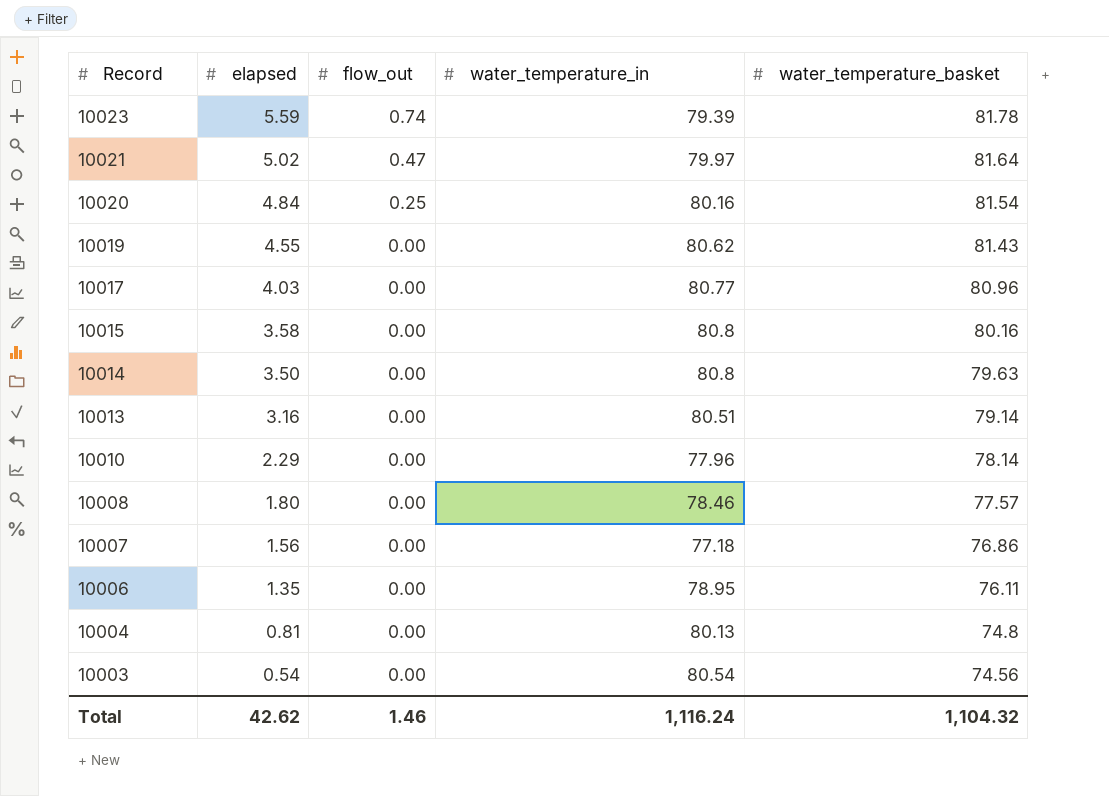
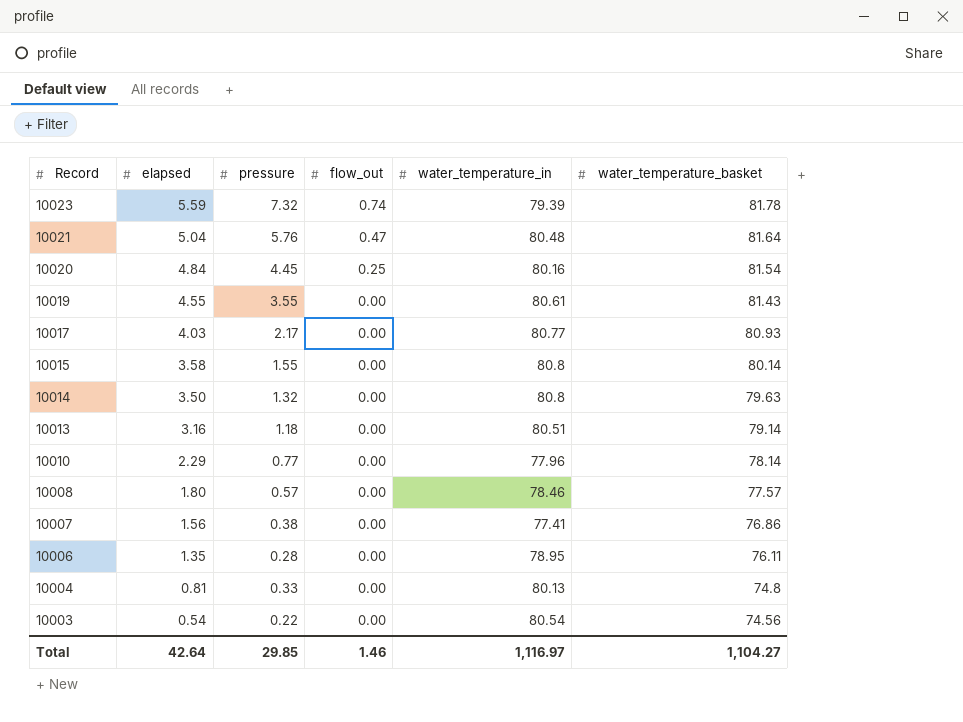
column pressure | position: none -> 3
10021 | elapsed: 5.02 -> 5.04
10021 | water_temperature_in: 79.97 -> 80.48
10019 | water_temperature_in: 80.62 -> 80.61
10017 | water_temperature_basket: 80.96 -> 80.93
10015 | water_temperature_basket: 80.16 -> 80.14
10007 | water_temperature_in: 77.18 -> 77.41
Total | elapsed: 42.62 -> 42.64
Total | water_temperature_in: 1,116.24 -> 1,116.97
Total | water_temperature_basket: 1,104.32 -> 1,104.27

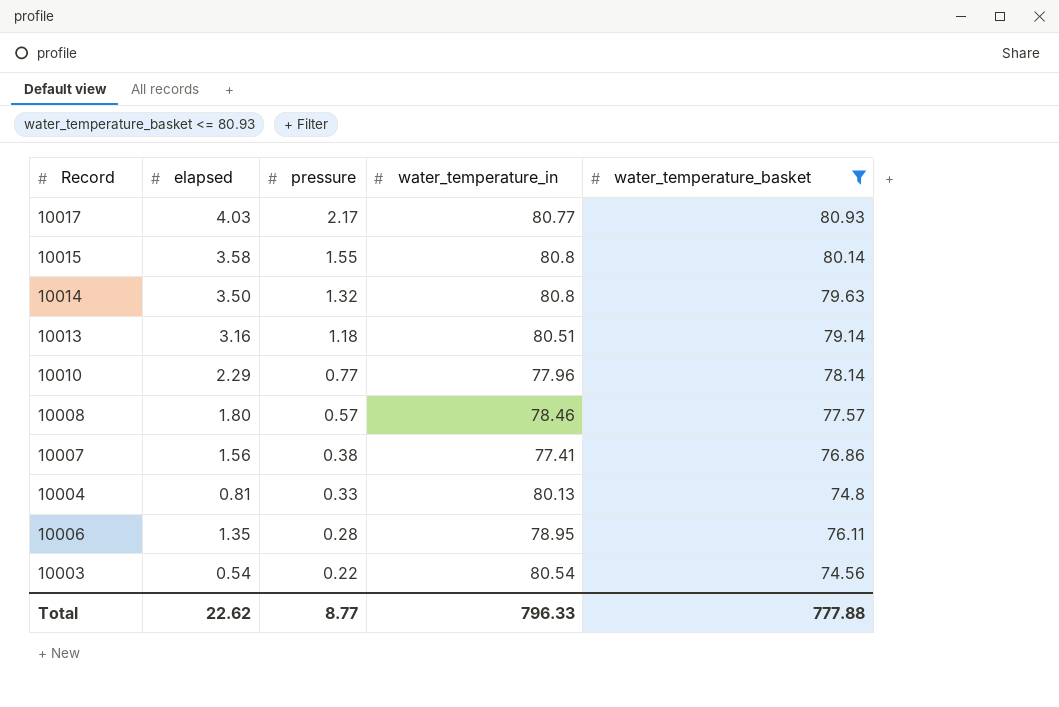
filter: none -> water_temperature_basket <= 80.93
row order: Record descending -> pressure descending
column flow_out | position: 4 -> none
Total | elapsed: 42.64 -> 22.62
Total | pressure: 29.85 -> 8.77
Total | water_temperature_in: 1,116.97 -> 796.33
Total | water_temperature_basket: 1,104.27 -> 777.88

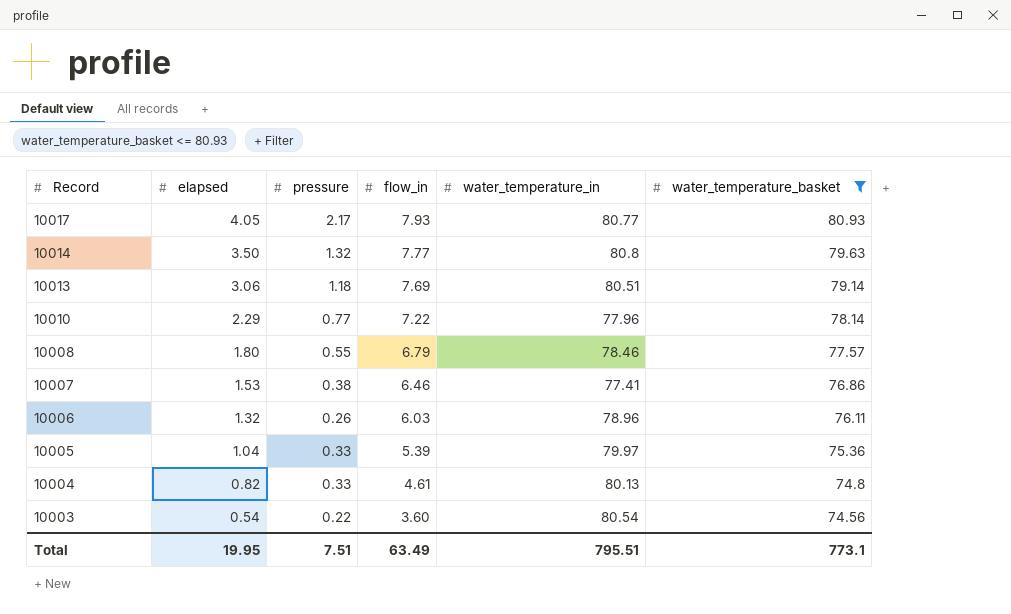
row order: pressure descending -> Record descending
column flow_in | position: none -> 4
row 10015: 3.58 | 1.55 | 80.8 | 80.14 -> none
10017 | elapsed: 4.03 -> 4.05
10013 | elapsed: 3.16 -> 3.06
10008 | pressure: 0.57 -> 0.55
10007 | elapsed: 1.56 -> 1.53
10006 | elapsed: 1.35 -> 1.32
10006 | pressure: 0.28 -> 0.26
10006 | water_temperature_in: 78.95 -> 78.96
row 10005: none -> 1.04 | 0.33 | 5.39 | 79.97 | 75.36
10004 | elapsed: 0.81 -> 0.82
Total | elapsed: 22.62 -> 19.95
Total | pressure: 8.77 -> 7.51
Total | water_temperature_in: 796.33 -> 795.51
Total | water_temperature_basket: 777.88 -> 773.1

